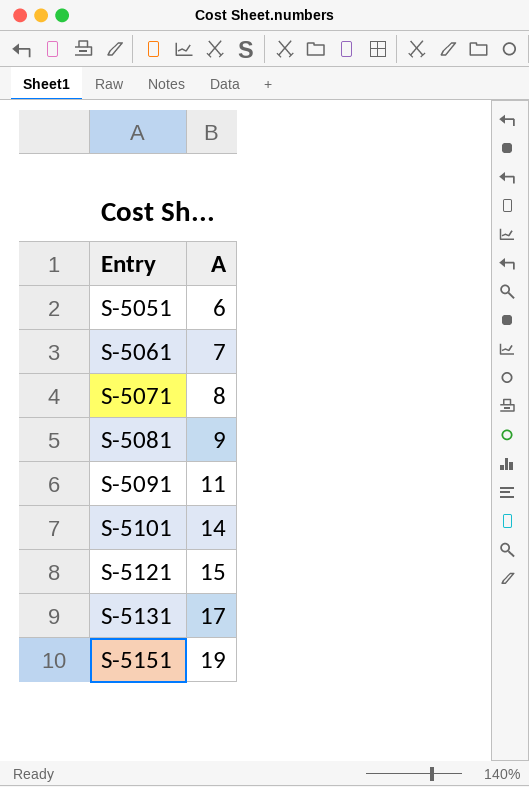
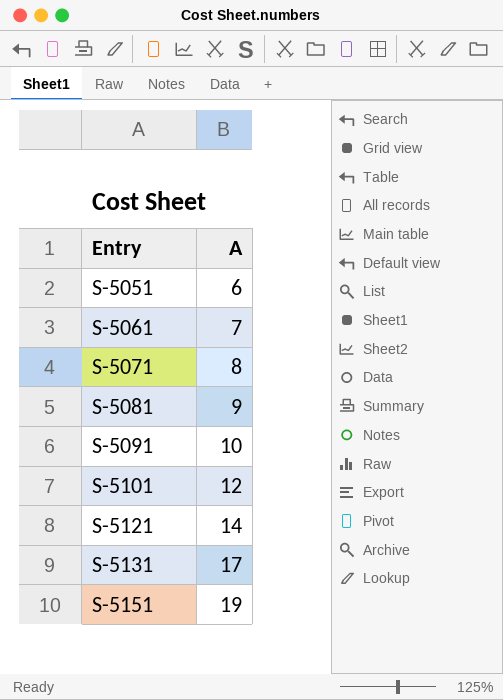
S-5091 | A: 11 -> 10
S-5101 | A: 14 -> 12
S-5121 | A: 15 -> 14

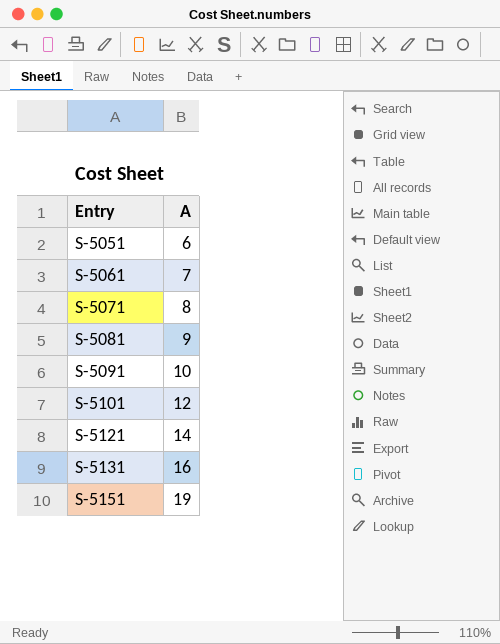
S-5131 | A: 17 -> 16

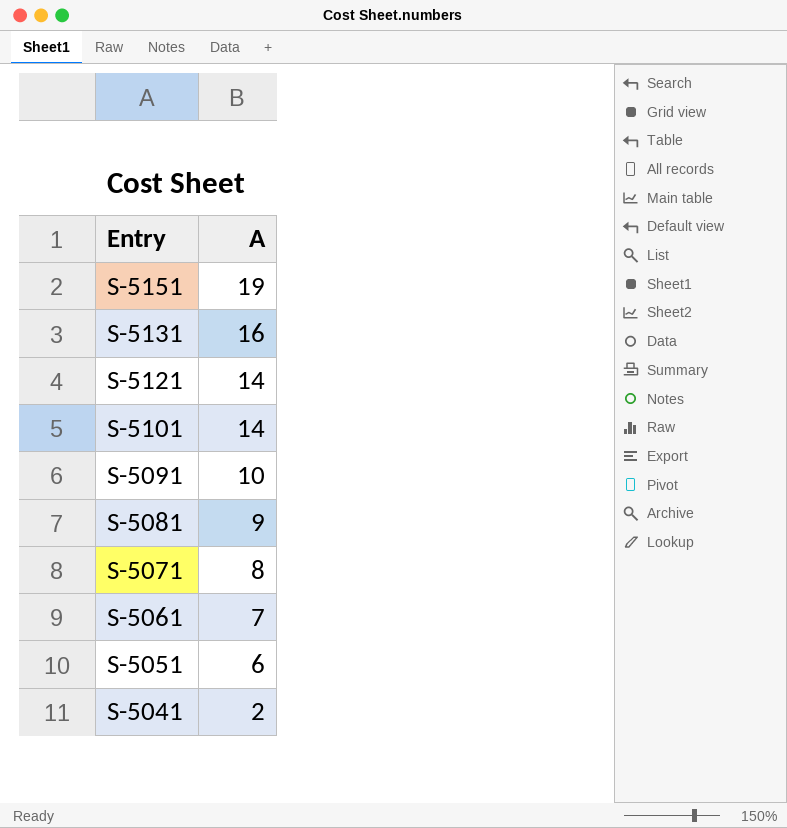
row order: Entry ascending -> Entry descending
S-5101 | A: 12 -> 14
row S-5041: none -> 2

